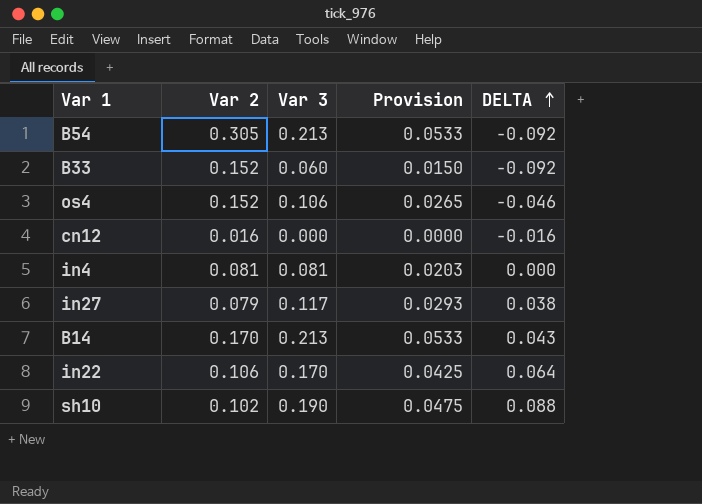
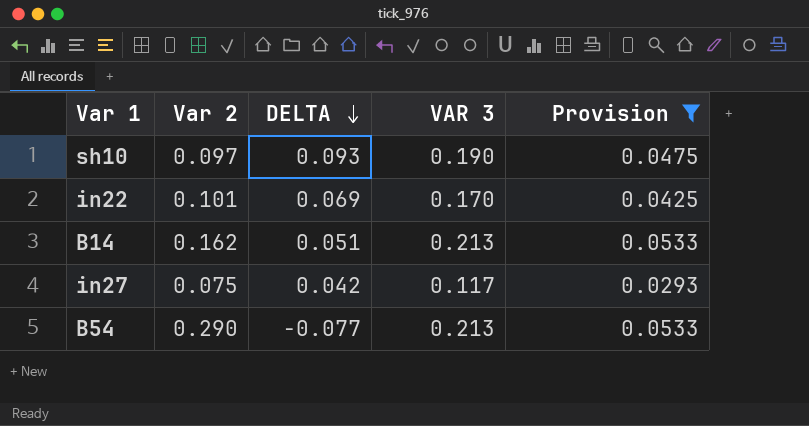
filter: none -> Provision >= 0.0293
row order: DELTA ascending -> DELTA descending
column DELTA | position: 5 -> 3
column name: Var 3 -> VAR 3
sh10 | Var 2: 0.102 -> 0.097
sh10 | DELTA: 0.088 -> 0.093
in22 | Var 2: 0.106 -> 0.101
in22 | DELTA: 0.064 -> 0.069
B14 | Var 2: 0.170 -> 0.162
B14 | DELTA: 0.043 -> 0.051
in27 | Var 2: 0.079 -> 0.075
in27 | DELTA: 0.038 -> 0.042
B54 | Var 2: 0.305 -> 0.290
B54 | DELTA: -0.092 -> -0.077

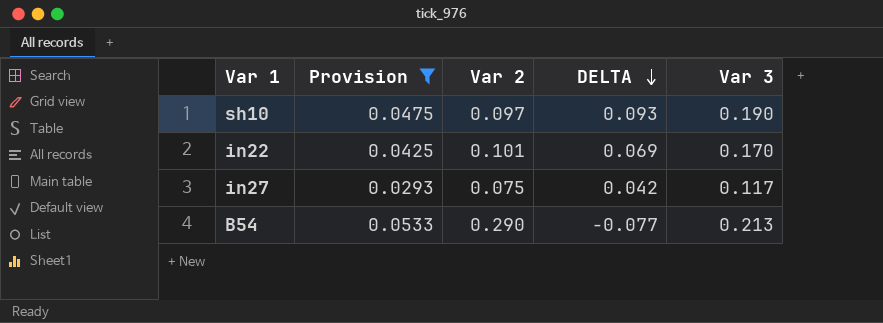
column Provision | position: 5 -> 2
column name: VAR 3 -> Var 3
row B14: 0.162 | 0.051 | 0.213 | 0.0533 -> none

